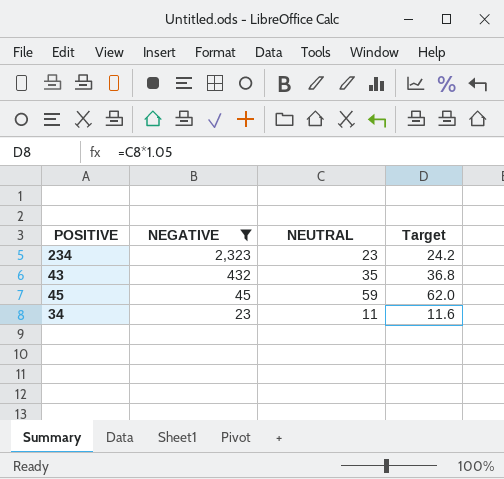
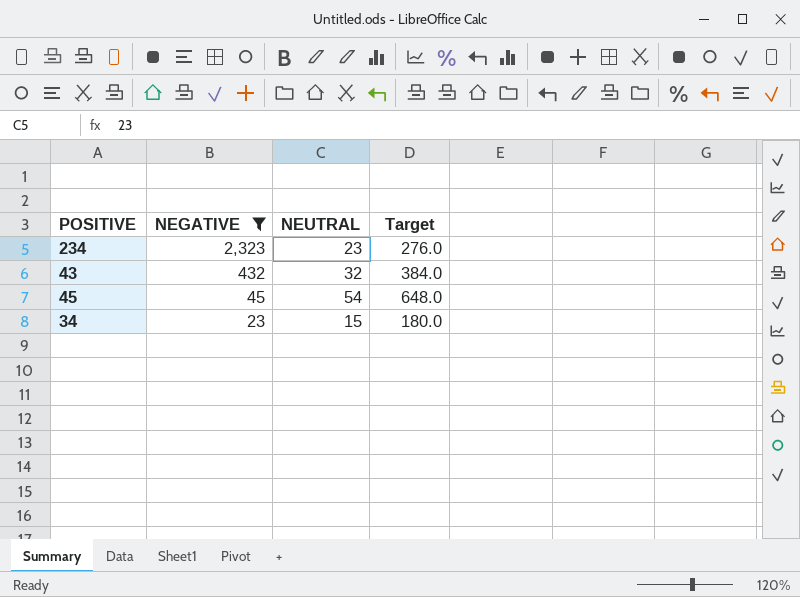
column Target | formula: [NEUTRAL] * 1.05 -> [NEUTRAL] * 12
43 | NEUTRAL: 35 -> 32
45 | NEUTRAL: 59 -> 54
34 | NEUTRAL: 11 -> 15

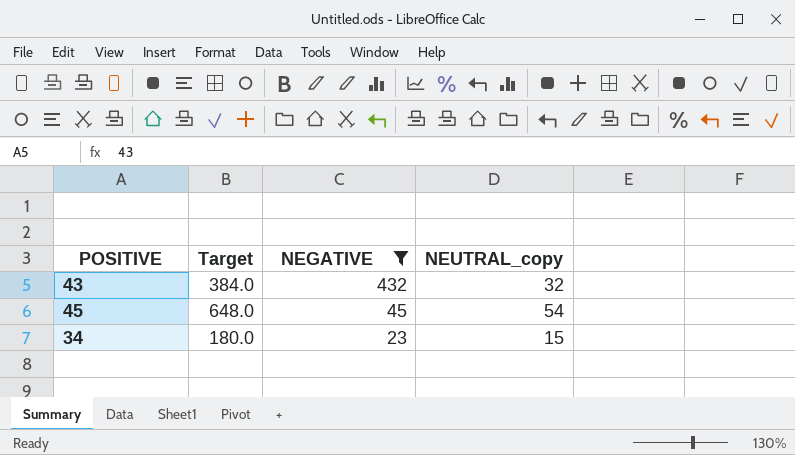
column Target | position: 4 -> 2
column name: NEUTRAL -> NEUTRAL_copy
row 234: 2,323 | 23 | 276.0 -> none

